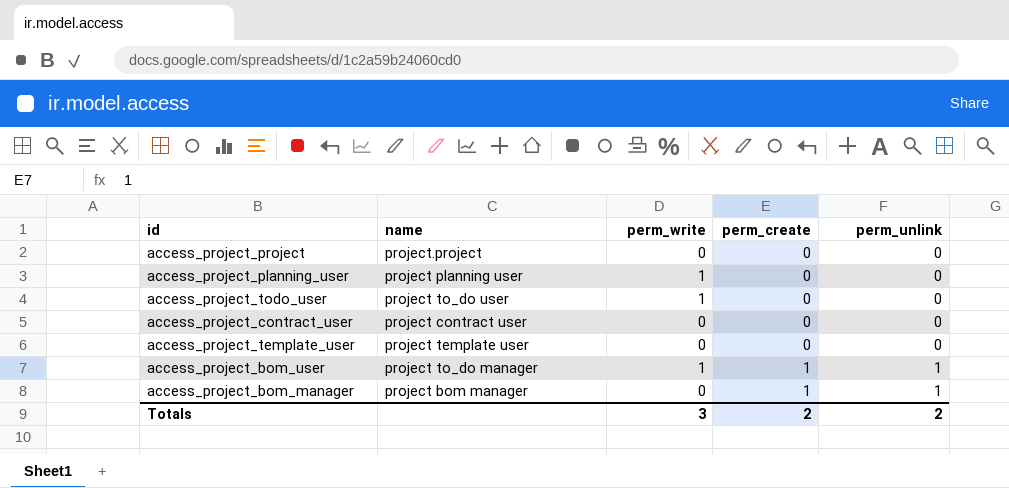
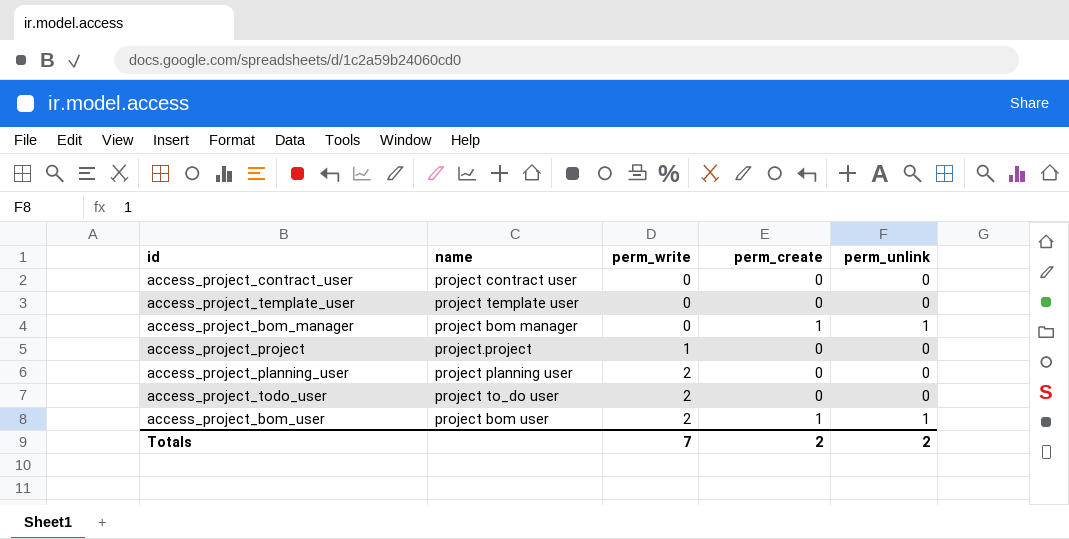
row order: perm_create ascending -> perm_write ascending
access_project_project | perm_write: 0 -> 1
access_project_planning_user | perm_write: 1 -> 2
access_project_todo_user | perm_write: 1 -> 2
access_project_bom_user | name: project to_do manager -> project bom user
access_project_bom_user | perm_write: 1 -> 2
Totals | perm_write: 3 -> 7

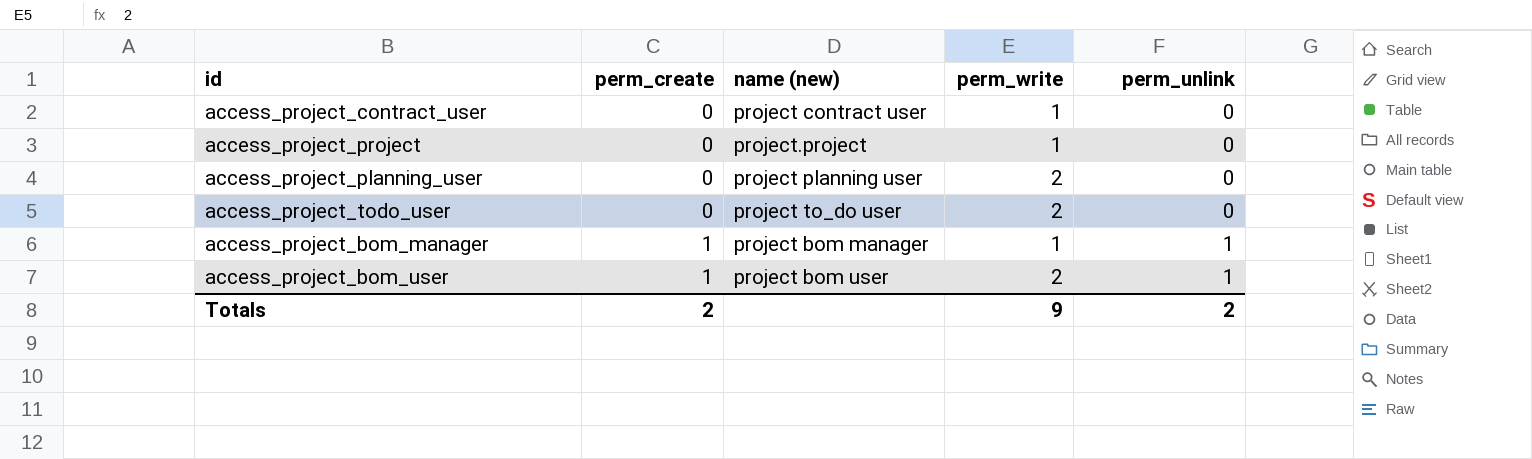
row order: perm_write ascending -> perm_create ascending
column perm_create | position: 4 -> 2
column name: name -> name (new)
row access_project_template_user: project template user | 0 | 0 | 0 -> none
access_project_contract_user | perm_write: 0 -> 1
access_project_bom_manager | perm_write: 0 -> 1
Totals | perm_write: 7 -> 9

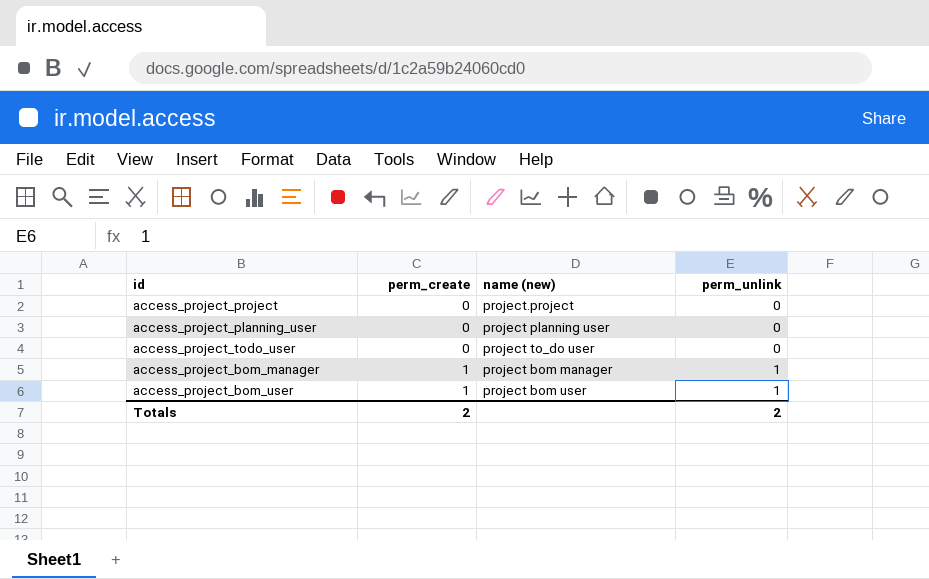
column perm_write | position: 4 -> none
row access_project_contract_user: 0 | project contract user | 1 | 0 -> none

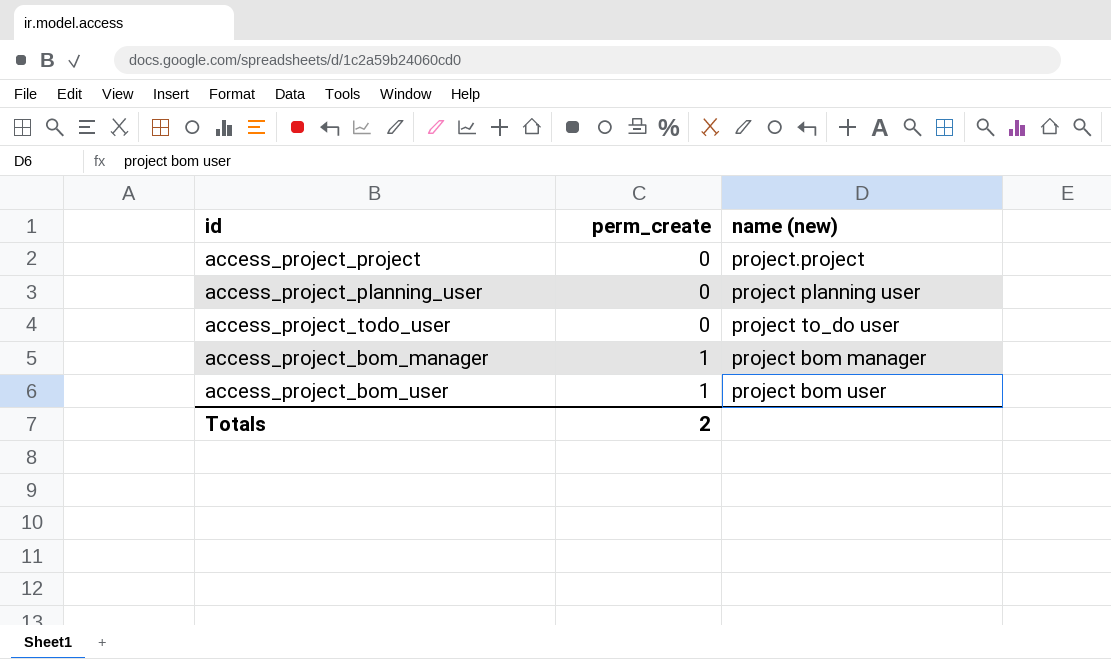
column perm_unlink | position: 4 -> none

